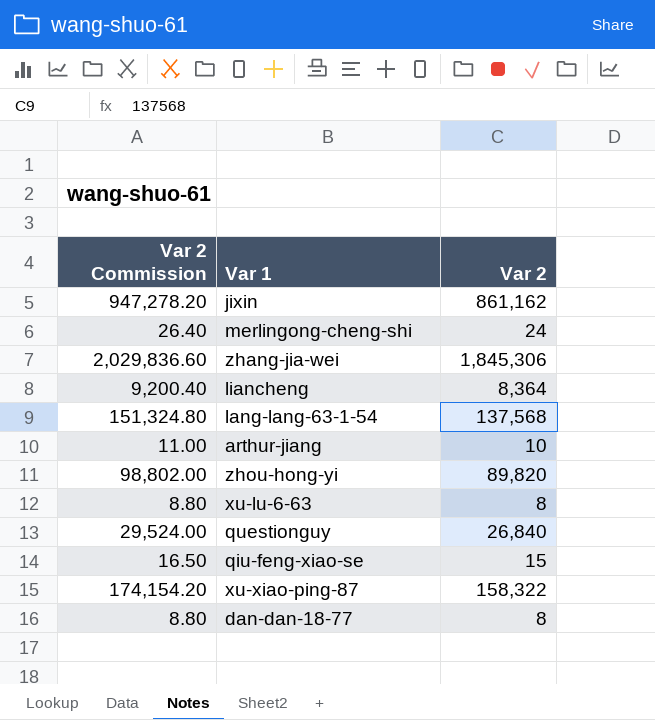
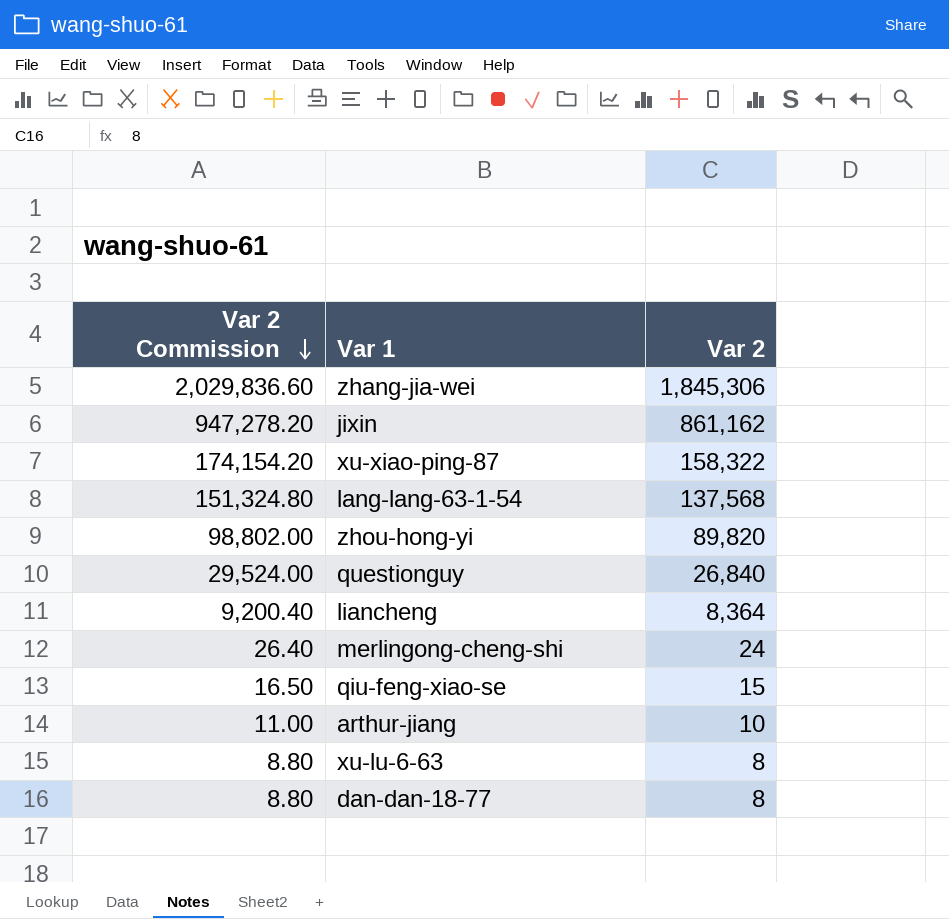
row order: none -> Var 2 Commission descending

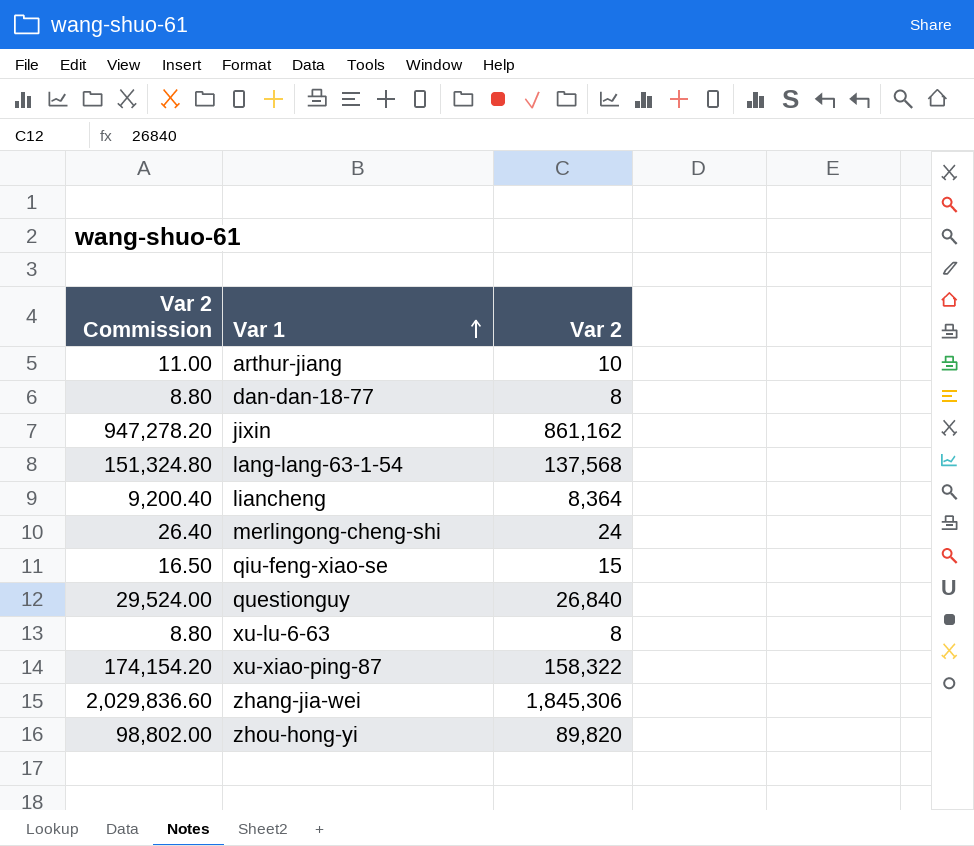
row order: Var 2 Commission descending -> Var 1 ascending

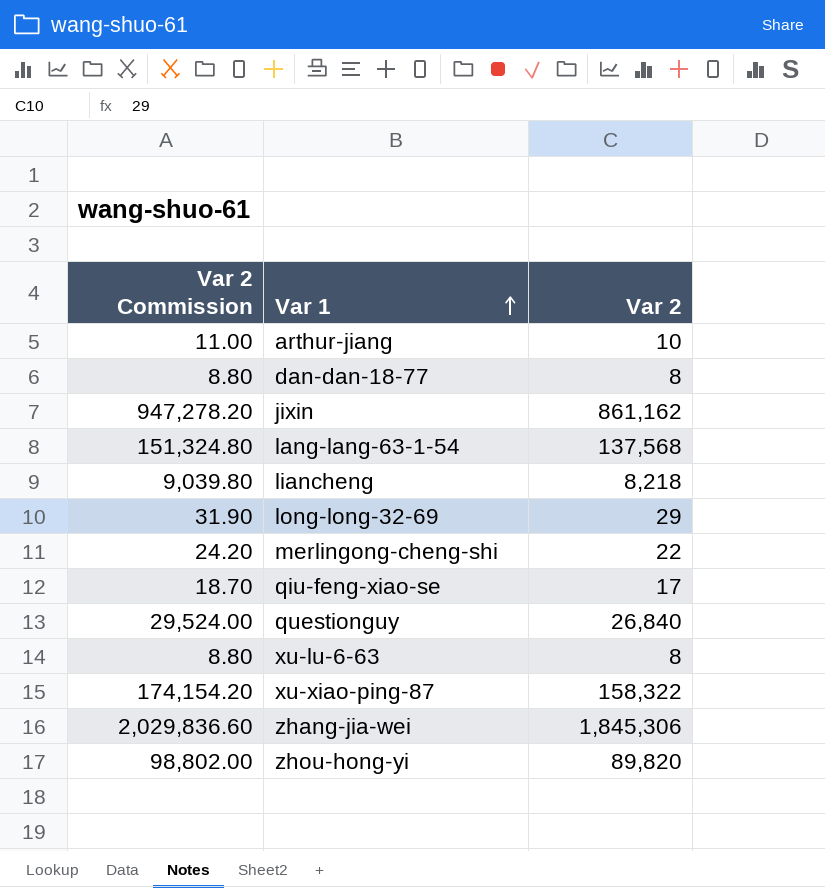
liancheng | Var 2 Commission: 9,200.40 -> 9,039.80
liancheng | Var 2: 8,364 -> 8,218
row long-long-32-69: none -> 31.90 | 29
merlingong-cheng-shi | Var 2 Commission: 26.40 -> 24.20
merlingong-cheng-shi | Var 2: 24 -> 22
qiu-feng-xiao-se | Var 2 Commission: 16.50 -> 18.70
qiu-feng-xiao-se | Var 2: 15 -> 17

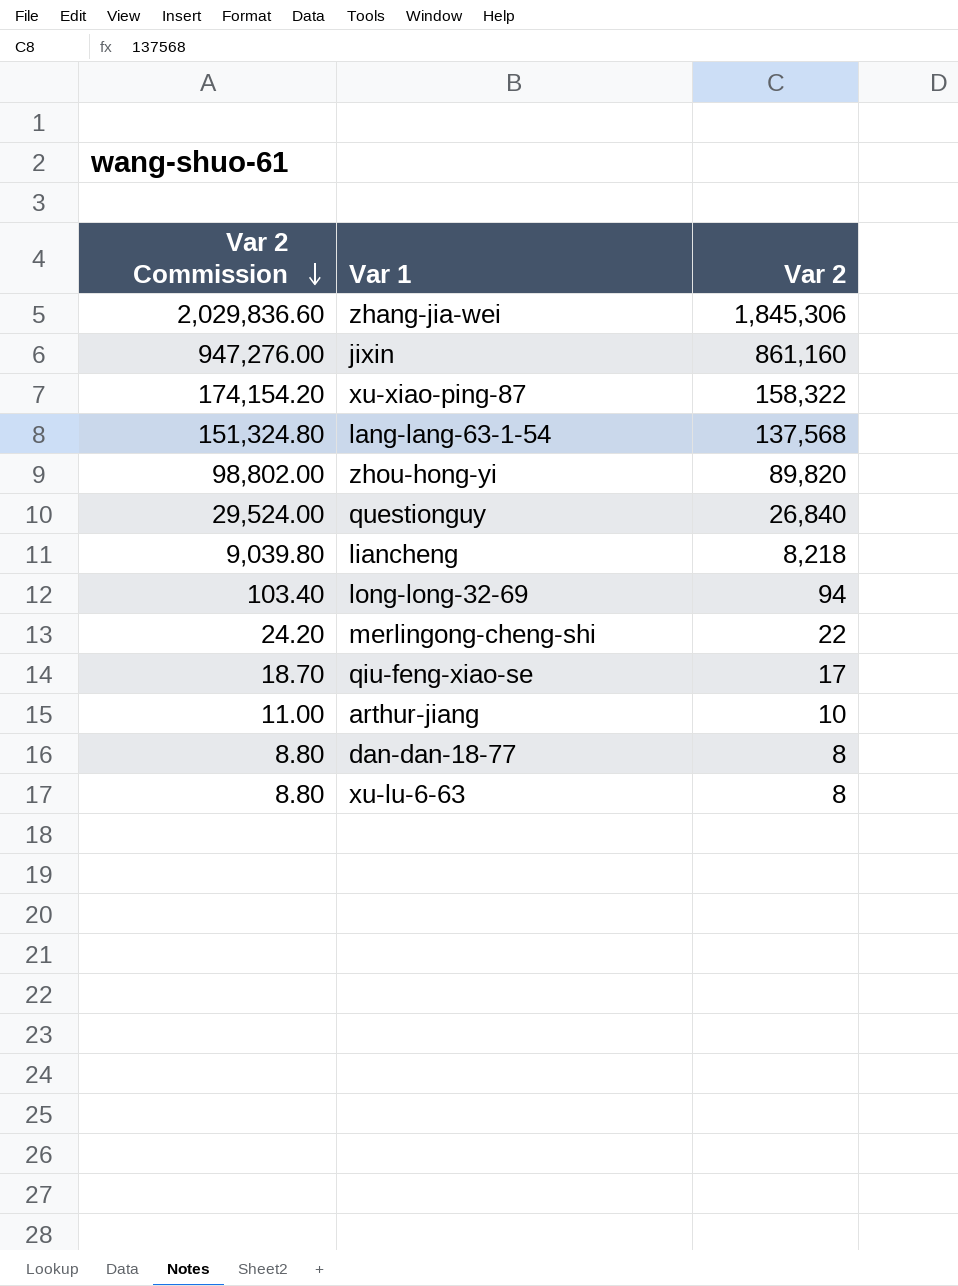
row order: Var 1 ascending -> Var 2 Commission descending
jixin | Var 2 Commission: 947,278.20 -> 947,276.00
jixin | Var 2: 861,162 -> 861,160
long-long-32-69 | Var 2 Commission: 31.90 -> 103.40
long-long-32-69 | Var 2: 29 -> 94

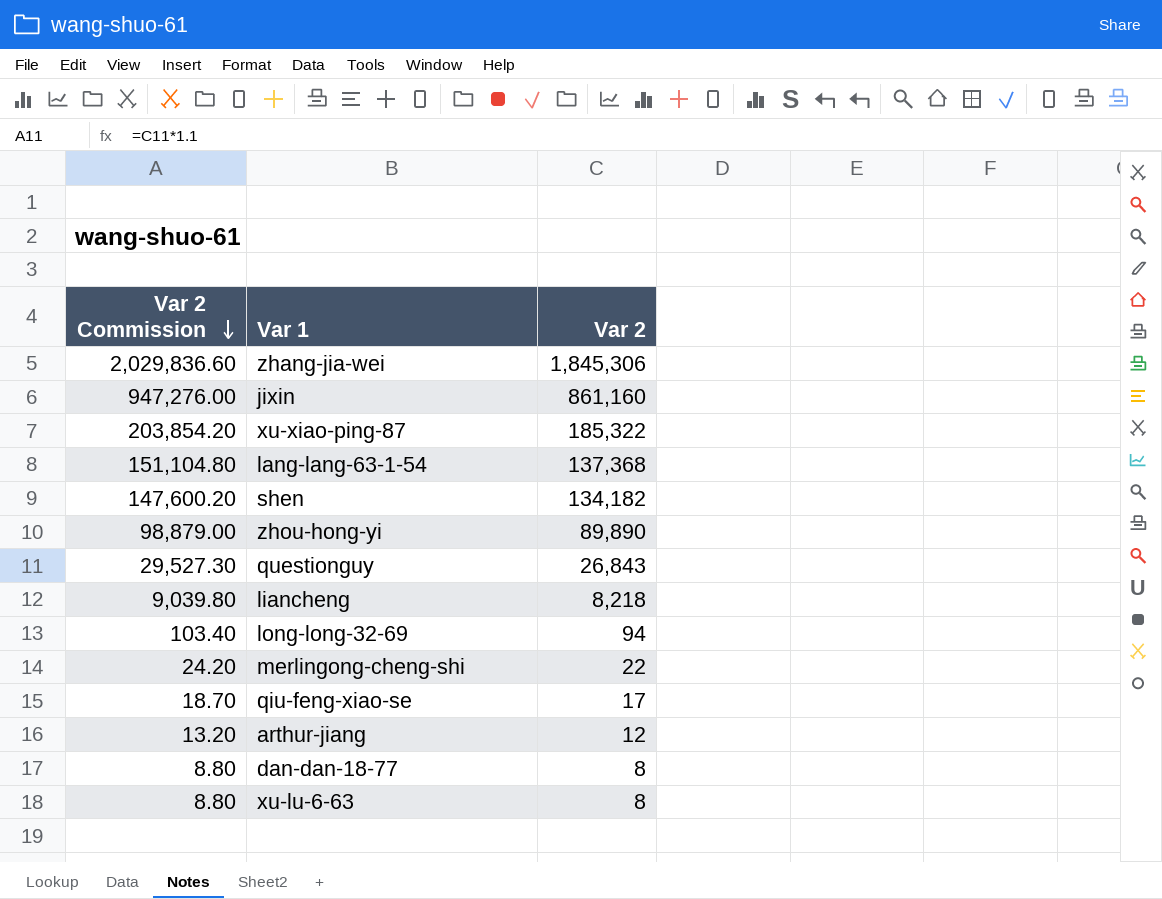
xu-xiao-ping-87 | Var 2 Commission: 174,154.20 -> 203,854.20
xu-xiao-ping-87 | Var 2: 158,322 -> 185,322
lang-lang-63-1-54 | Var 2 Commission: 151,324.80 -> 151,104.80
lang-lang-63-1-54 | Var 2: 137,568 -> 137,368
row shen: none -> 147,600.20 | 134,182
zhou-hong-yi | Var 2 Commission: 98,802.00 -> 98,879.00
zhou-hong-yi | Var 2: 89,820 -> 89,890
questionguy | Var 2 Commission: 29,524.00 -> 29,527.30
questionguy | Var 2: 26,840 -> 26,843
arthur-jiang | Var 2 Commission: 11.00 -> 13.20
arthur-jiang | Var 2: 10 -> 12

